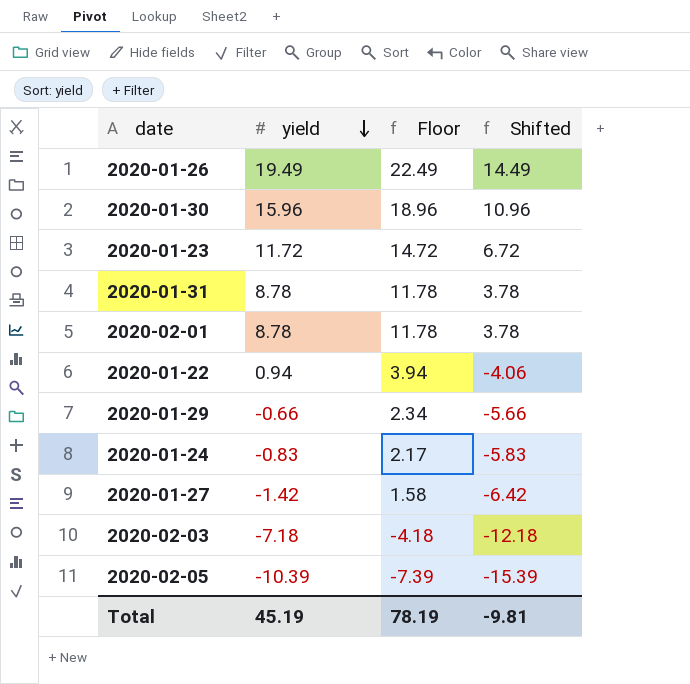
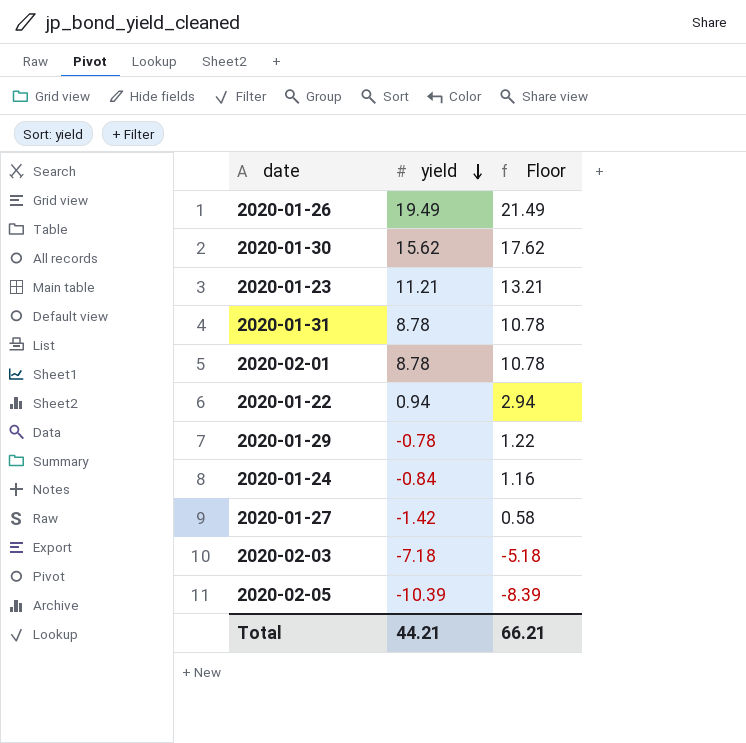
column Shifted | formula: [yield] - 5 -> none
column Floor | formula: [yield] + 3 -> [yield] + 2
2020-01-30 | yield: 15.96 -> 15.62
2020-01-23 | yield: 11.72 -> 11.21
2020-01-29 | yield: -0.66 -> -0.78
2020-01-24 | yield: -0.83 -> -0.84
Total | yield: 45.19 -> 44.21
Total | Floor: 78.19 -> 66.21

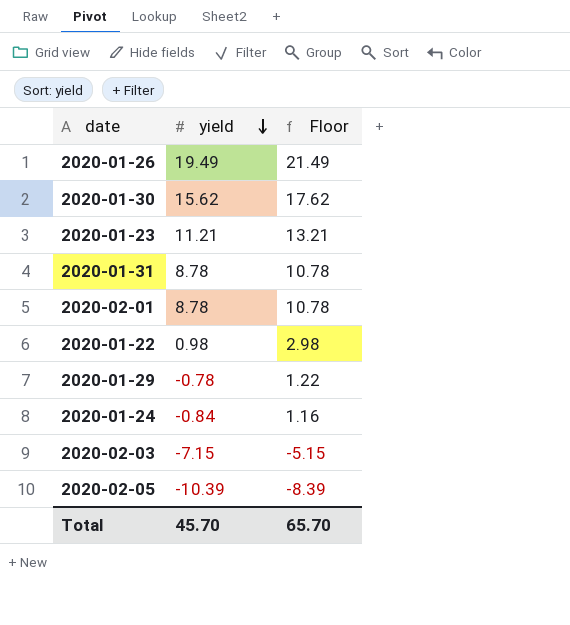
row 2020-01-27: -1.42 | 0.58 -> none
2020-01-22 | yield: 0.94 -> 0.98
2020-01-22 | Floor: 2.94 -> 2.98
2020-02-03 | yield: -7.18 -> -7.15
2020-02-03 | Floor: -5.18 -> -5.15
Total | yield: 44.21 -> 45.70
Total | Floor: 66.21 -> 65.70

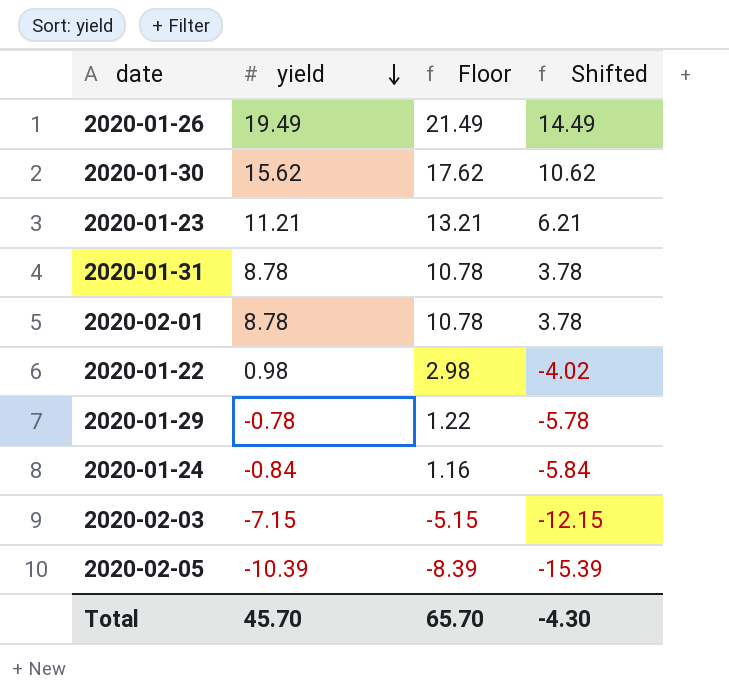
column Shifted | formula: none -> [yield] - 5

